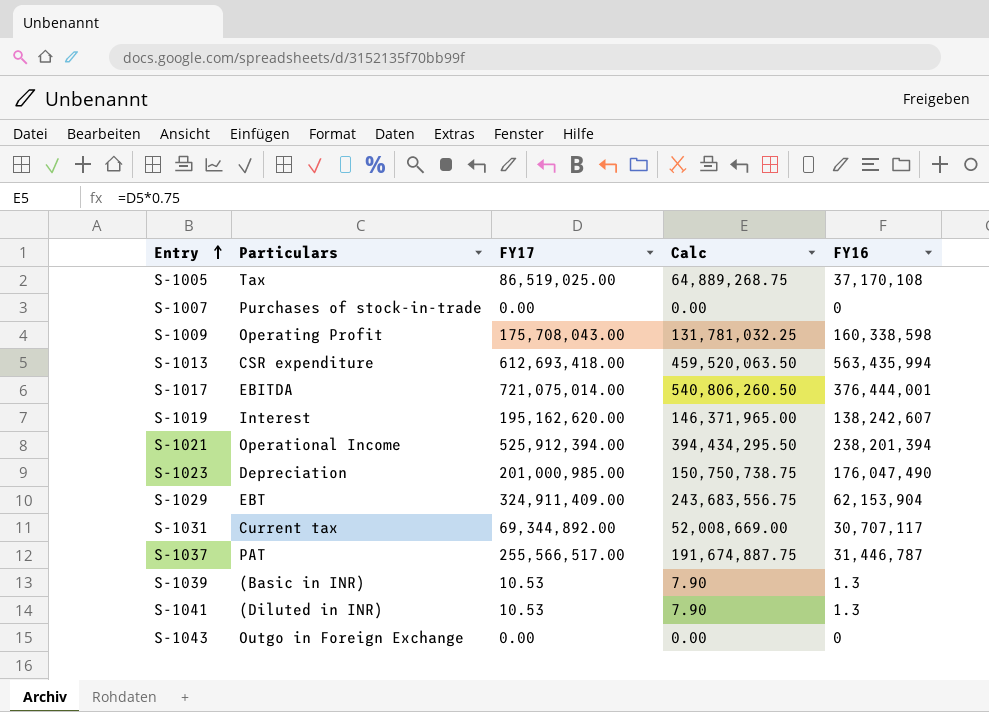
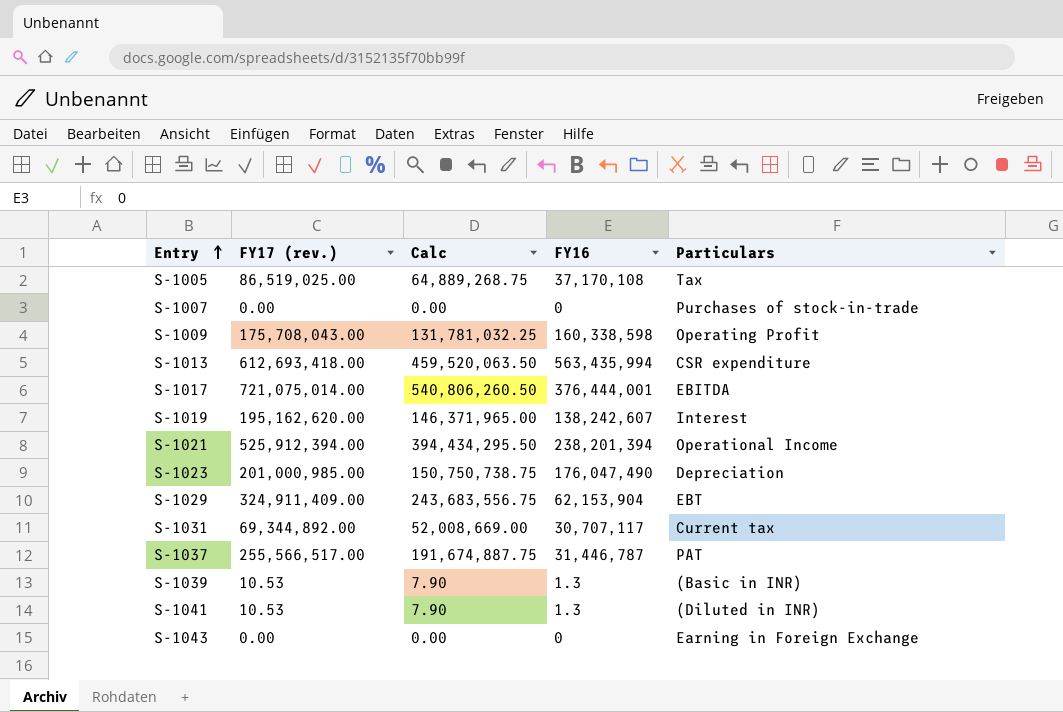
column name: FY17 -> FY17 (rev.)
column Particulars | position: 2 -> 5
S-1043 | Particulars: Outgo in Foreign Exchange -> Earning in Foreign Exchange

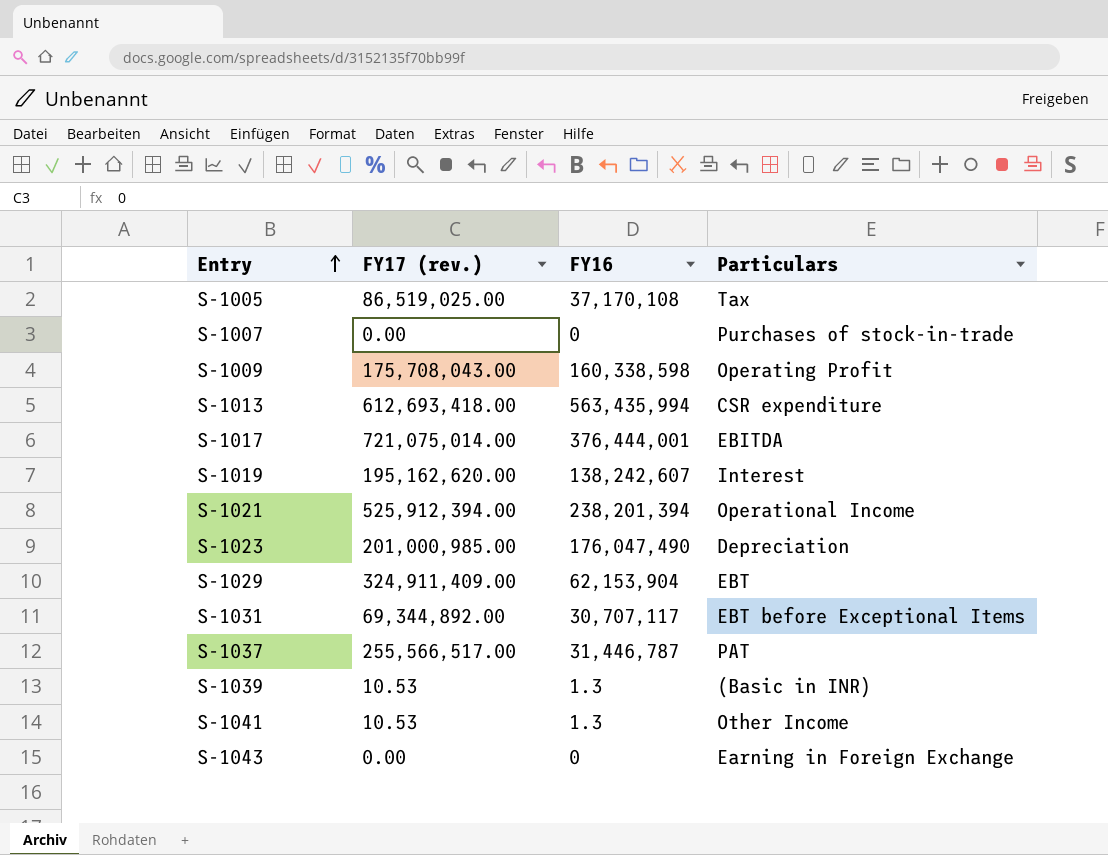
column Calc | formula: [FY17 (rev.)] * 0.75 -> none
S-1031 | Particulars: Current tax -> EBT before Exceptional Items
S-1041 | Particulars: (Diluted in INR) -> Other Income

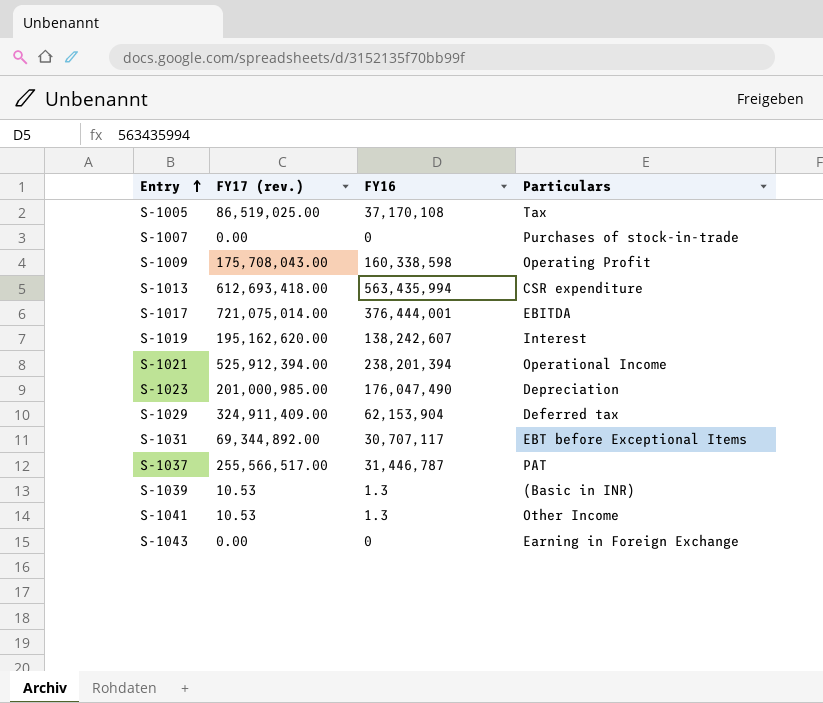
S-1029 | Particulars: EBT -> Deferred tax

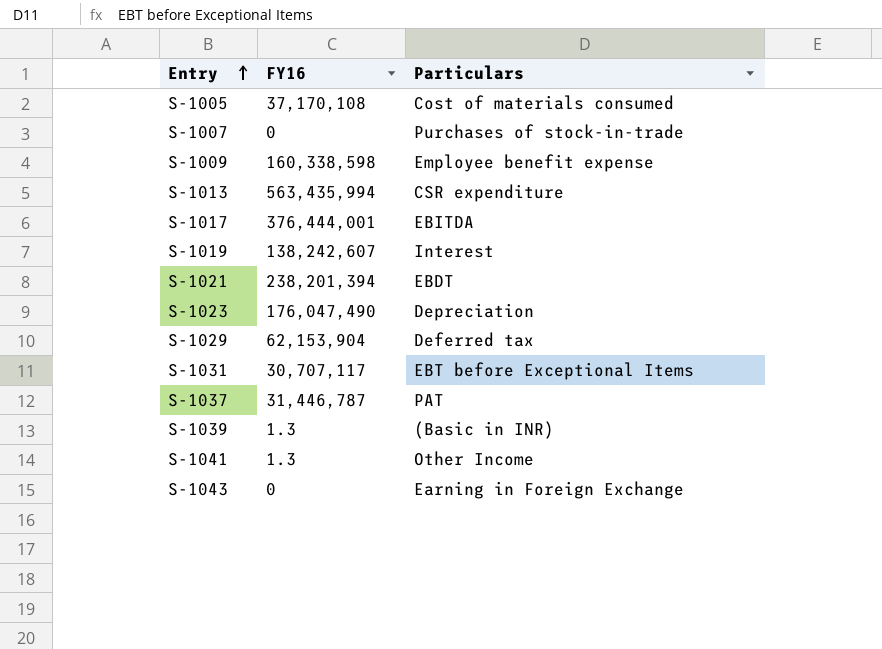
column FY17 (rev.) | position: 2 -> none
S-1005 | Particulars: Tax -> Cost of materials consumed
S-1009 | Particulars: Operating Profit -> Employee benefit expense
S-1021 | Particulars: Operational Income -> EBDT

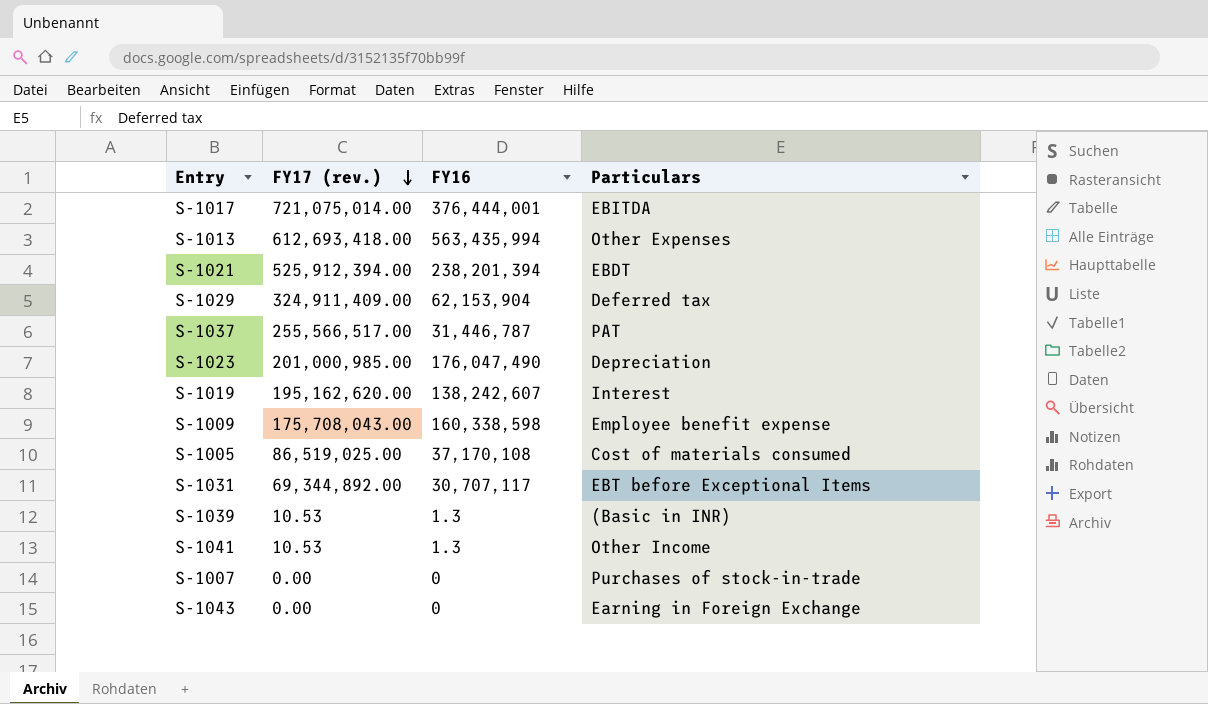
row order: Entry ascending -> FY17 (rev.) descending
column FY17 (rev.) | position: none -> 2
S-1013 | Particulars: CSR expenditure -> Other Expenses

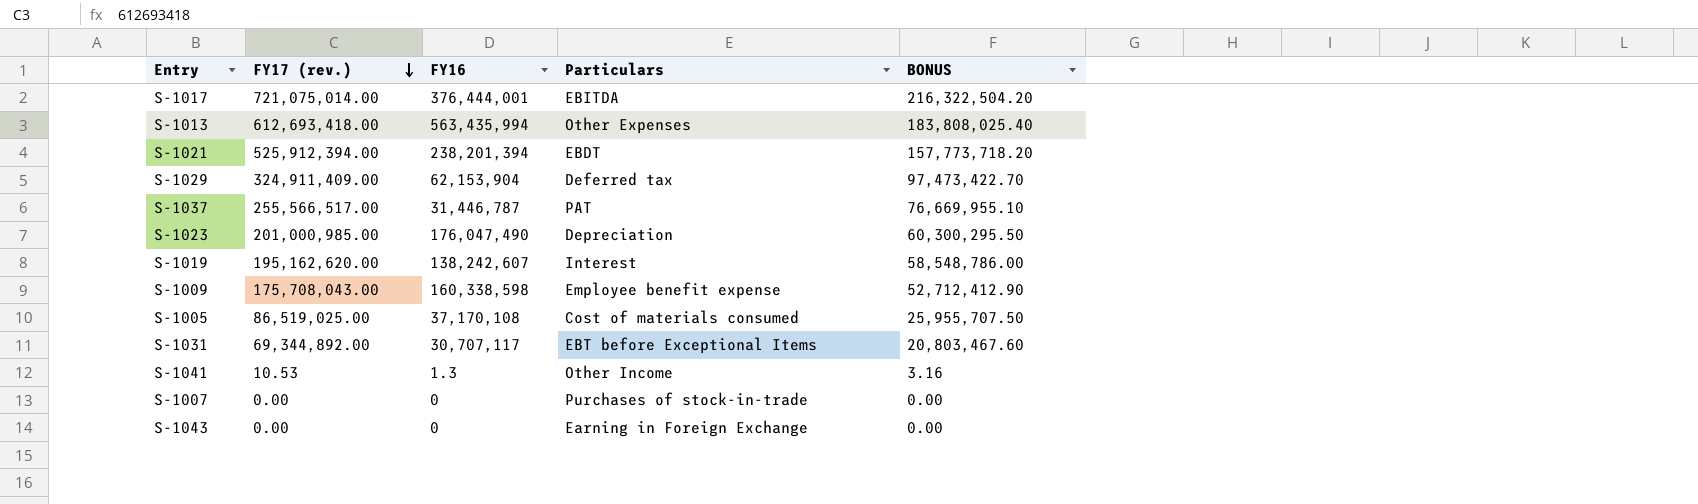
column BONUS | formula: none -> [FY17 (rev.)] * 0.3
row S-1039: 10.53 | 1.3 | (Basic in INR) -> none

